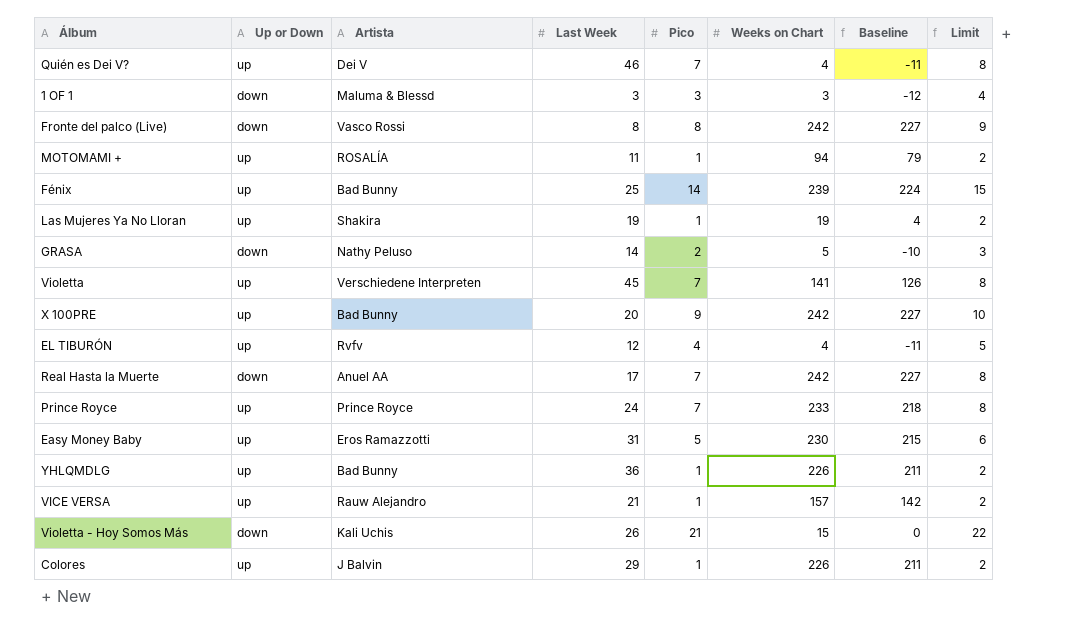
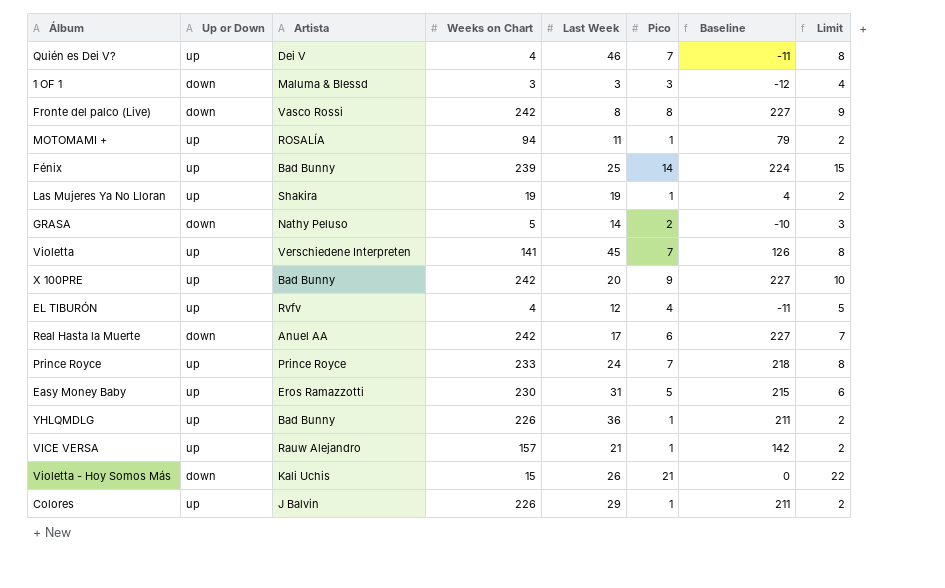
column Weeks on Chart | position: 6 -> 4
Real Hasta la Muerte | Pico: 7 -> 6
Real Hasta la Muerte | Limit: 8 -> 7

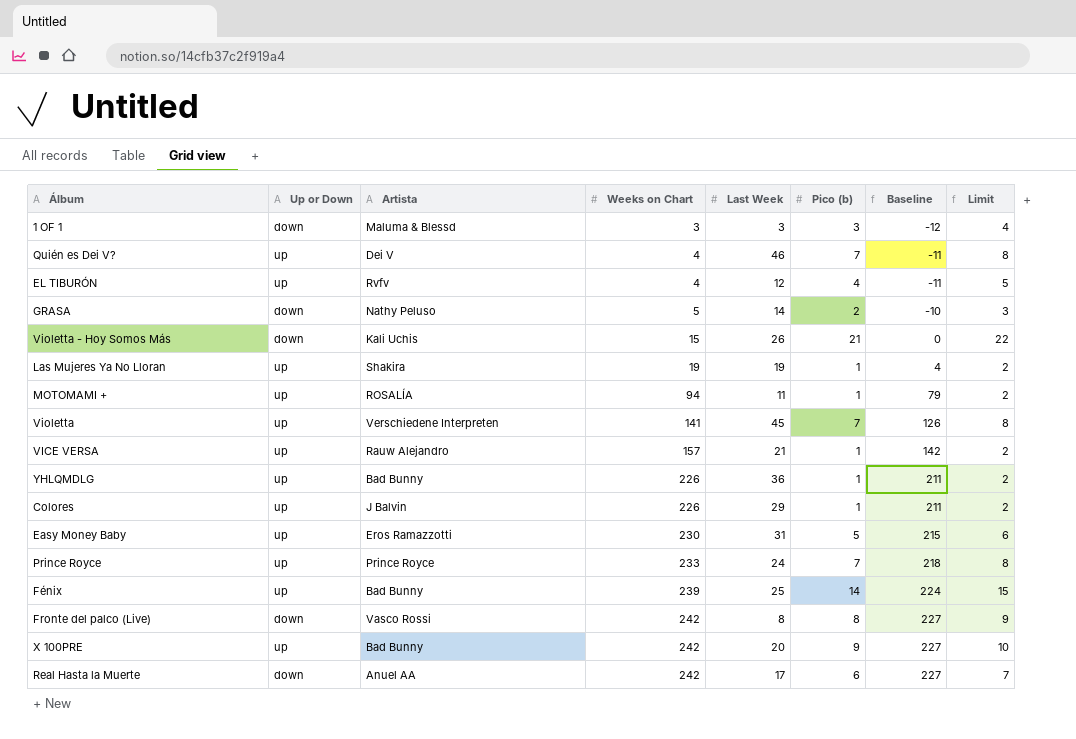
row order: none -> Weeks on Chart ascending
column name: Pico -> Pico (b)

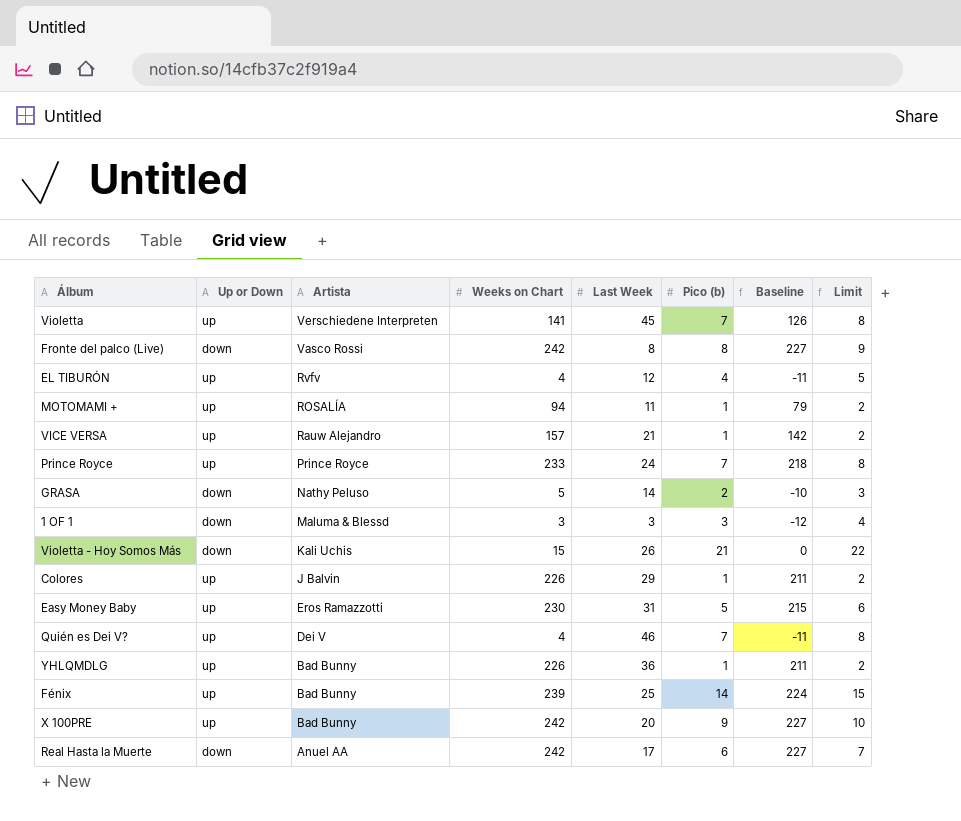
row order: Weeks on Chart ascending -> Artista descending
row Las Mujeres Ya No Lloran: up | Shakira | 19 | 19 | 1 | 4 | 2 -> none

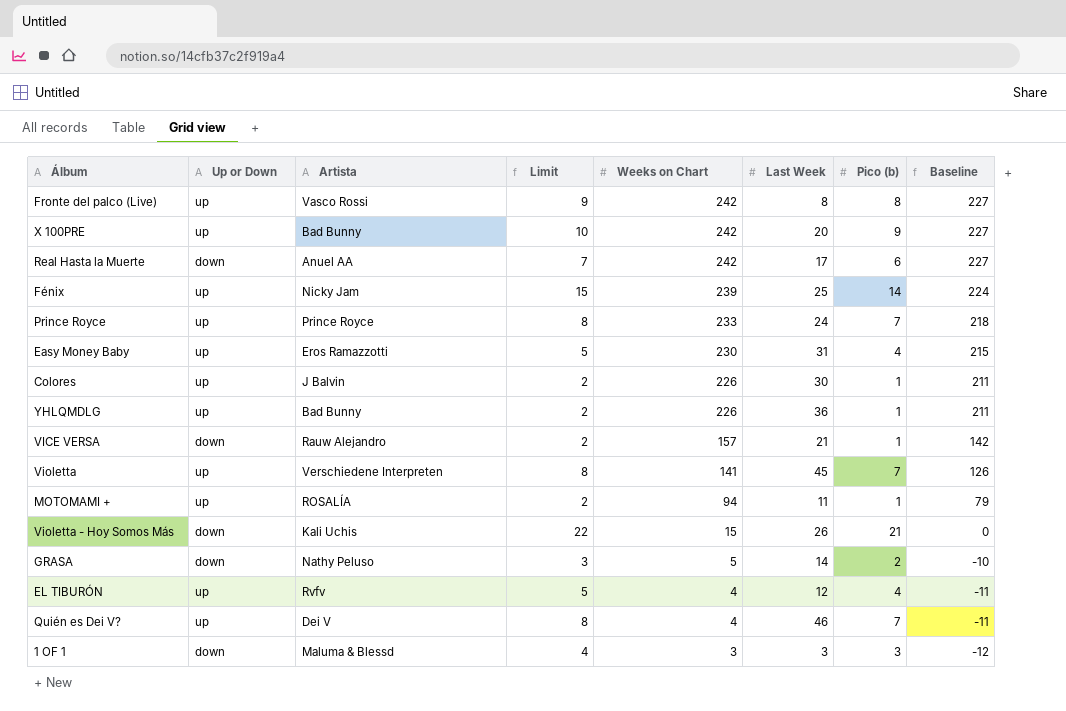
row order: Artista descending -> Weeks on Chart descending
column Limit | position: 8 -> 4
Fronte del palco (Live) | Up or Down: down -> up
Fénix | Artista: Bad Bunny -> Nicky Jam
Easy Money Baby | Limit: 6 -> 5
Easy Money Baby | Pico (b): 5 -> 4
Colores | Last Week: 29 -> 30
VICE VERSA | Up or Down: up -> down

